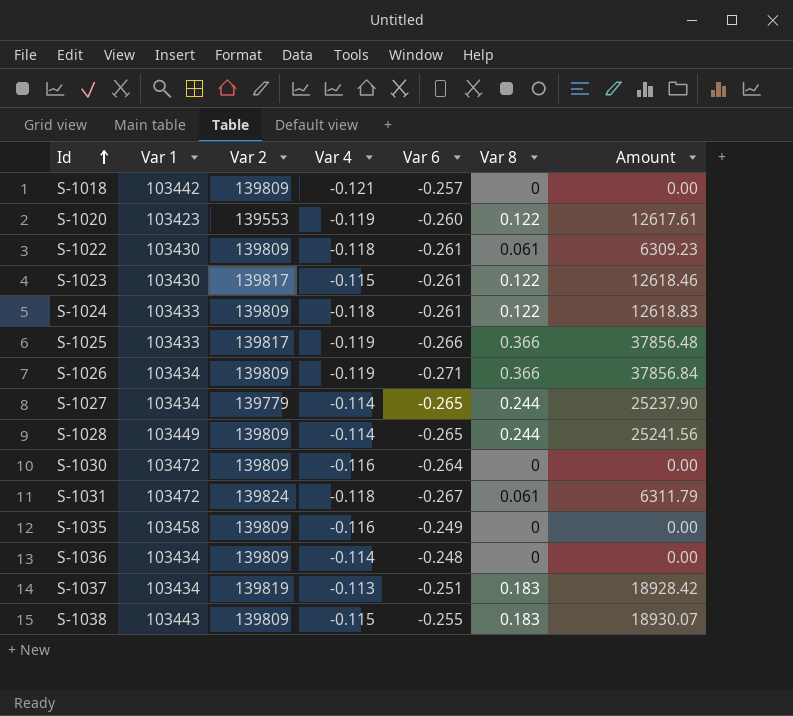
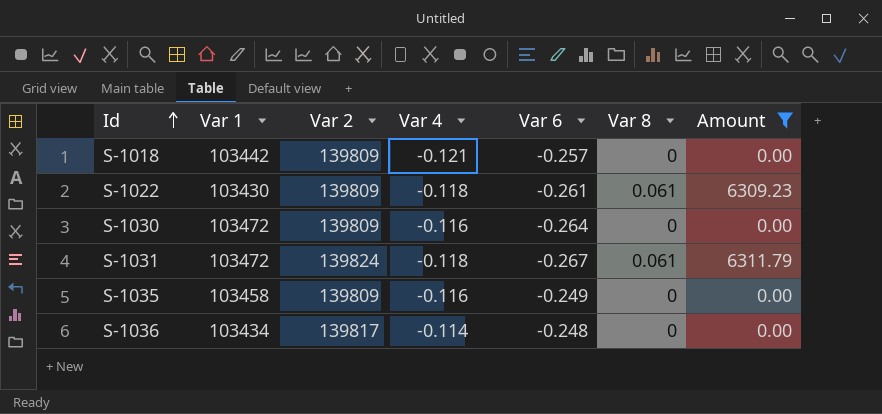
filter: none -> Amount <= 6311.79
S-1036 | Var 2: 139809 -> 139817

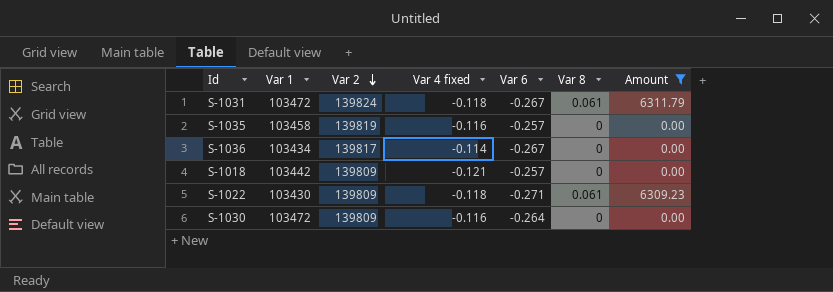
row order: Id ascending -> Var 2 descending
column name: Var 4 -> Var 4 fixed
S-1035 | Var 2: 139809 -> 139819
S-1035 | Var 6: -0.249 -> -0.257
S-1036 | Var 6: -0.248 -> -0.267
S-1022 | Var 6: -0.261 -> -0.271

